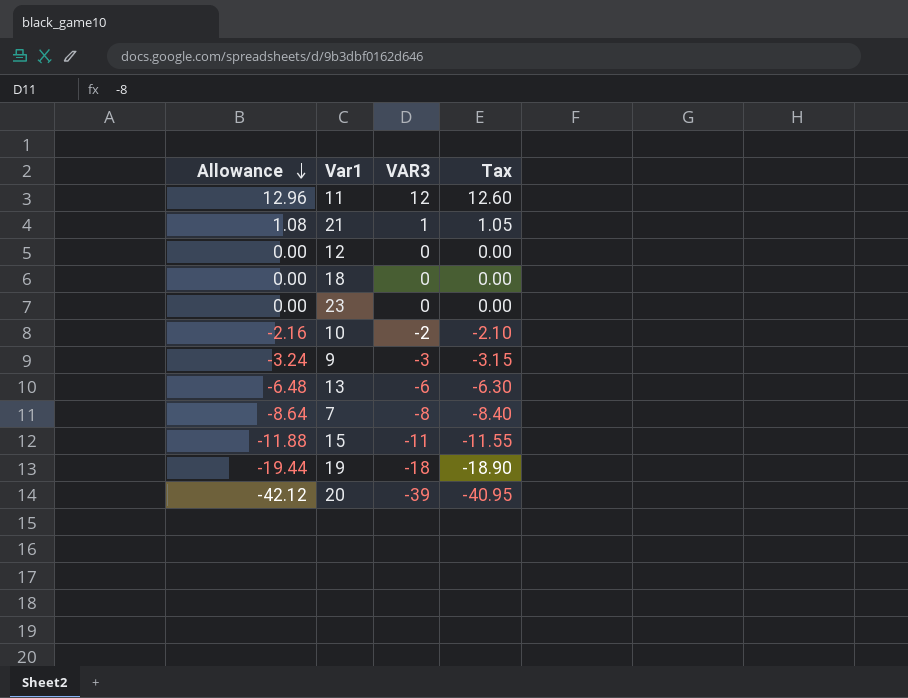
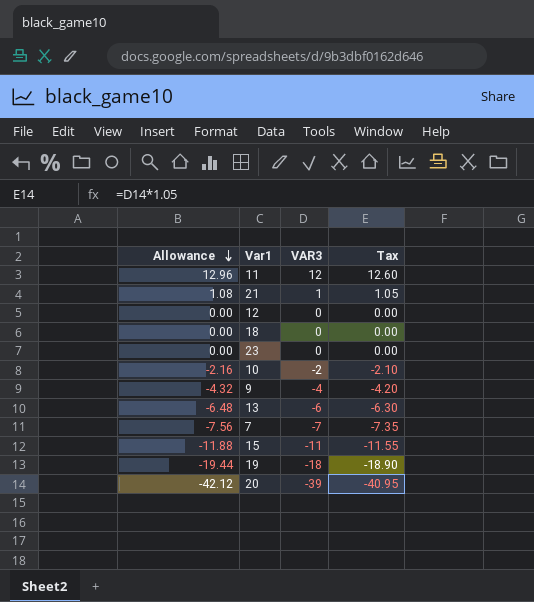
9 | Allowance: -3.24 -> -4.32
9 | VAR3: -3 -> -4
9 | Tax: -3.15 -> -4.20
7 | Allowance: -8.64 -> -7.56
7 | VAR3: -8 -> -7
7 | Tax: -8.40 -> -7.35

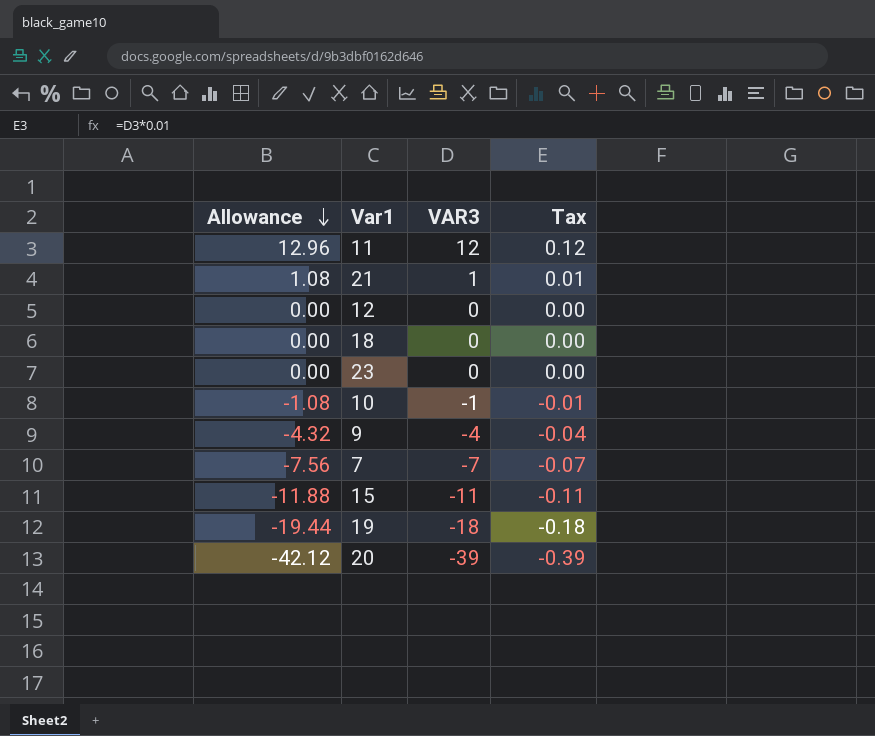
column Tax | formula: [VAR3] * 1.05 -> [VAR3] * 0.01
row 13: -6.48 | -6 | -6.30 -> none
10 | Allowance: -2.16 -> -1.08
10 | VAR3: -2 -> -1

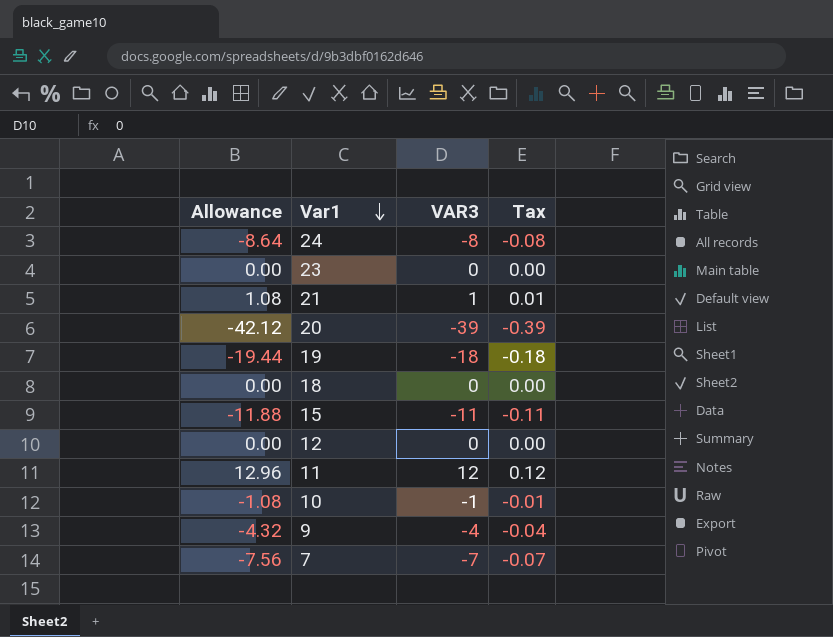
row order: Allowance descending -> Var1 descending
row 24: none -> -8.64 | -8 | -0.08

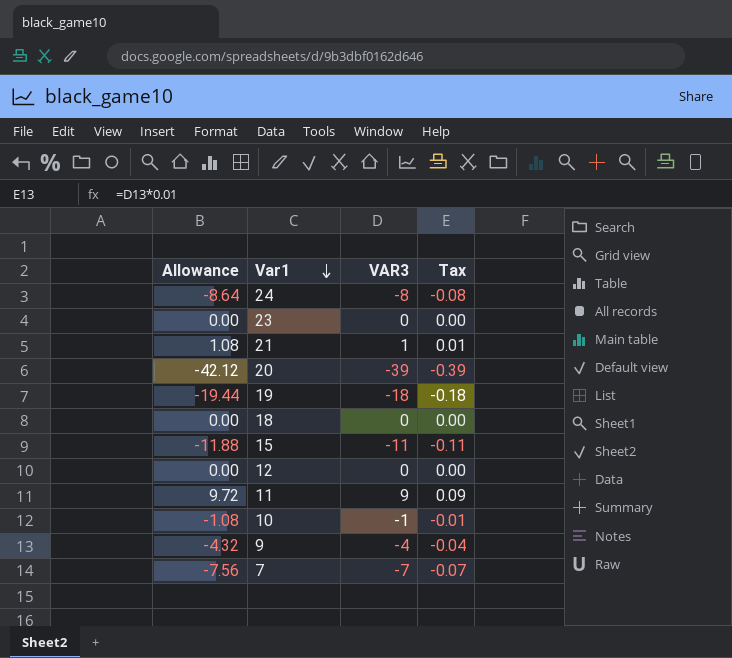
11 | Allowance: 12.96 -> 9.72
11 | VAR3: 12 -> 9
11 | Tax: 0.12 -> 0.09

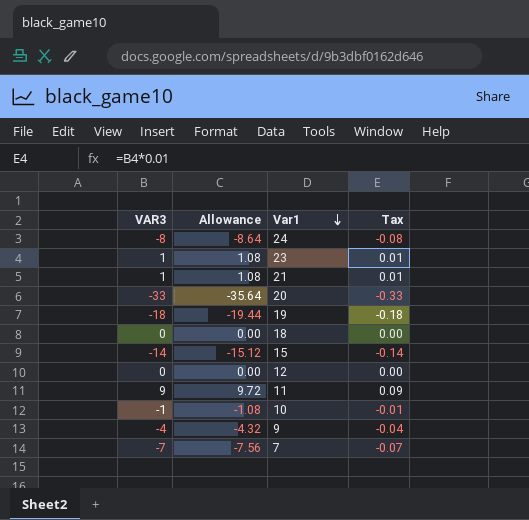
column VAR3 | position: 3 -> 1
23 | VAR3: 0 -> 1
23 | Allowance: 0.00 -> 1.08
23 | Tax: 0.00 -> 0.01
20 | VAR3: -39 -> -33
20 | Allowance: -42.12 -> -35.64
20 | Tax: -0.39 -> -0.33
15 | VAR3: -11 -> -14
15 | Allowance: -11.88 -> -15.12
15 | Tax: -0.11 -> -0.14

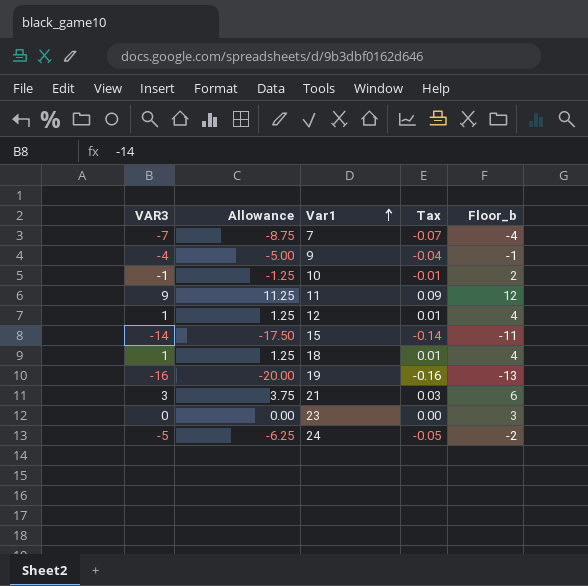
row order: Var1 descending -> Var1 ascending
column Allowance | formula: [VAR3] * 1.08 -> [VAR3] * 1.25
column Floor_b | formula: none -> [VAR3] + 3
row 20: -33 | -35.64 | -0.33 -> none
12 | VAR3: 0 -> 1
12 | Tax: 0.00 -> 0.01
18 | VAR3: 0 -> 1
18 | Tax: 0.00 -> 0.01
19 | VAR3: -18 -> -16
19 | Tax: -0.18 -> -0.16
21 | VAR3: 1 -> 3
21 | Tax: 0.01 -> 0.03
23 | VAR3: 1 -> 0
23 | Tax: 0.01 -> 0.00
24 | VAR3: -8 -> -5
24 | Tax: -0.08 -> -0.05

